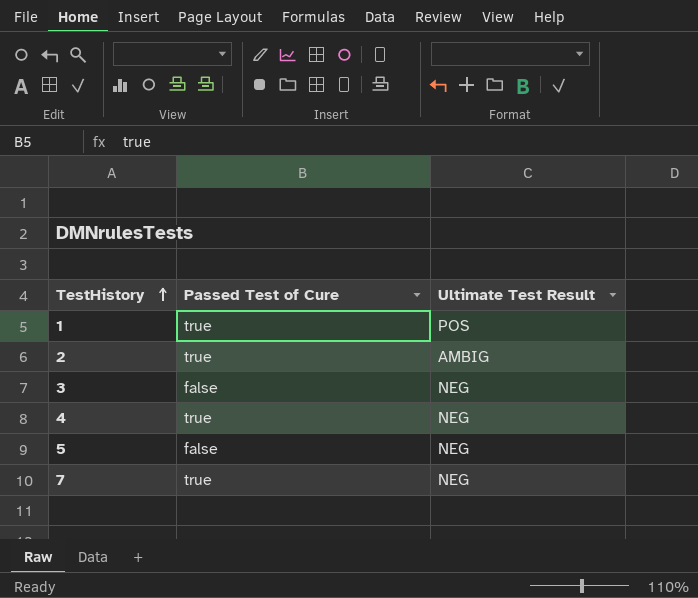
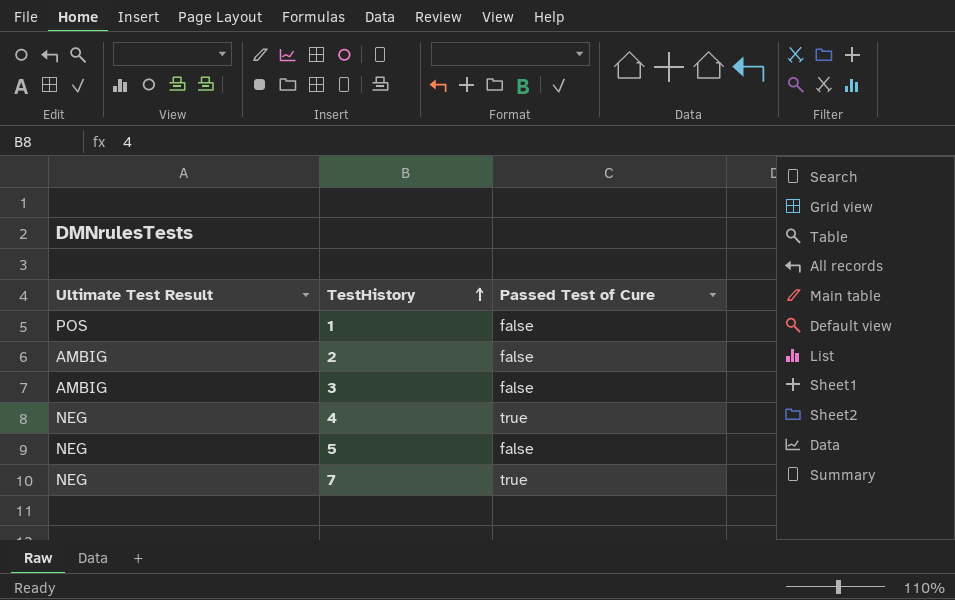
column Ultimate Test Result | position: 3 -> 1
1 | Passed Test of Cure: true -> false
2 | Passed Test of Cure: true -> false
3 | Ultimate Test Result: NEG -> AMBIG

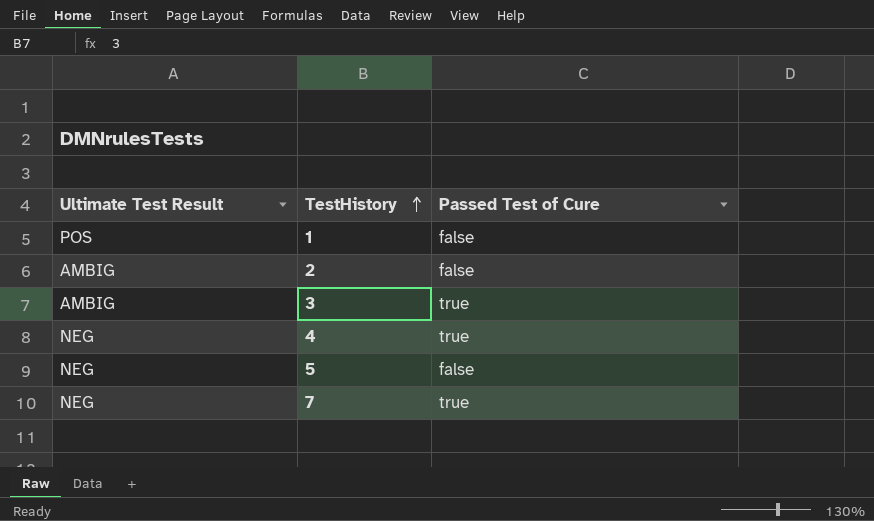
3 | Passed Test of Cure: false -> true

